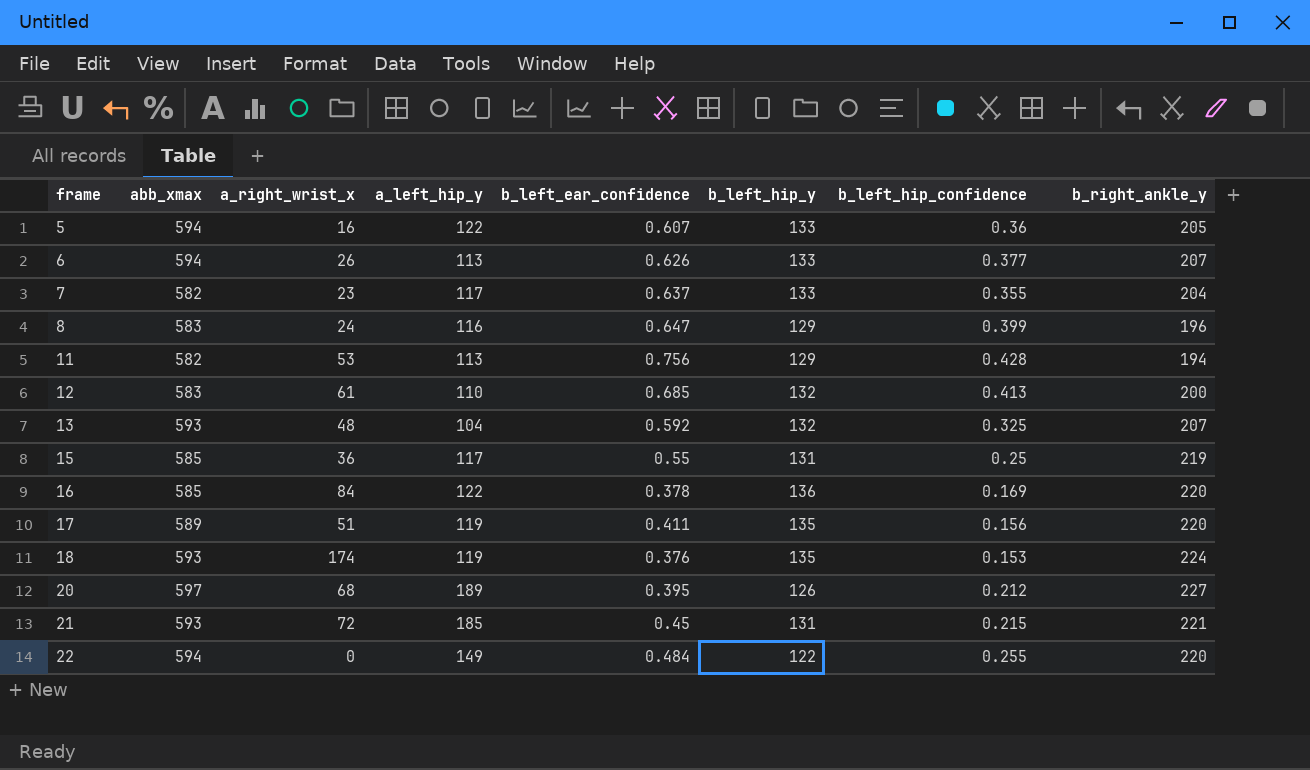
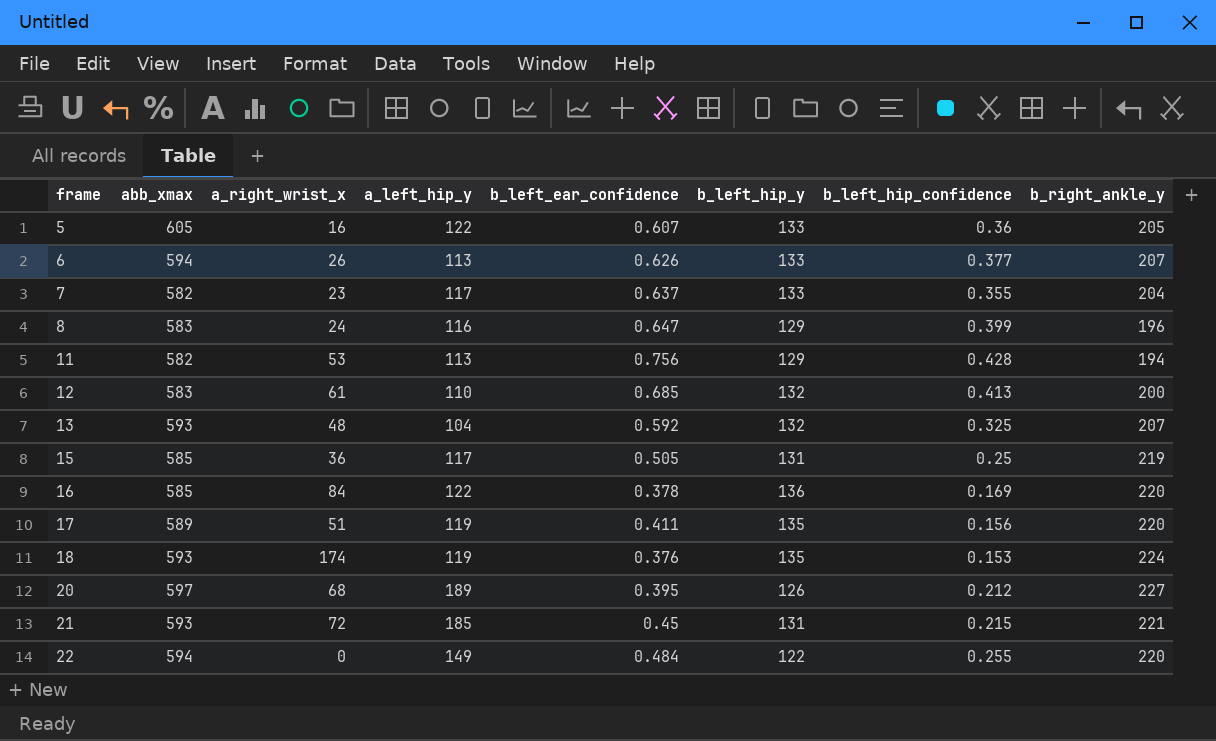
5 | abb_xmax: 594 -> 605
15 | b_left_ear_confidence: 0.55 -> 0.505

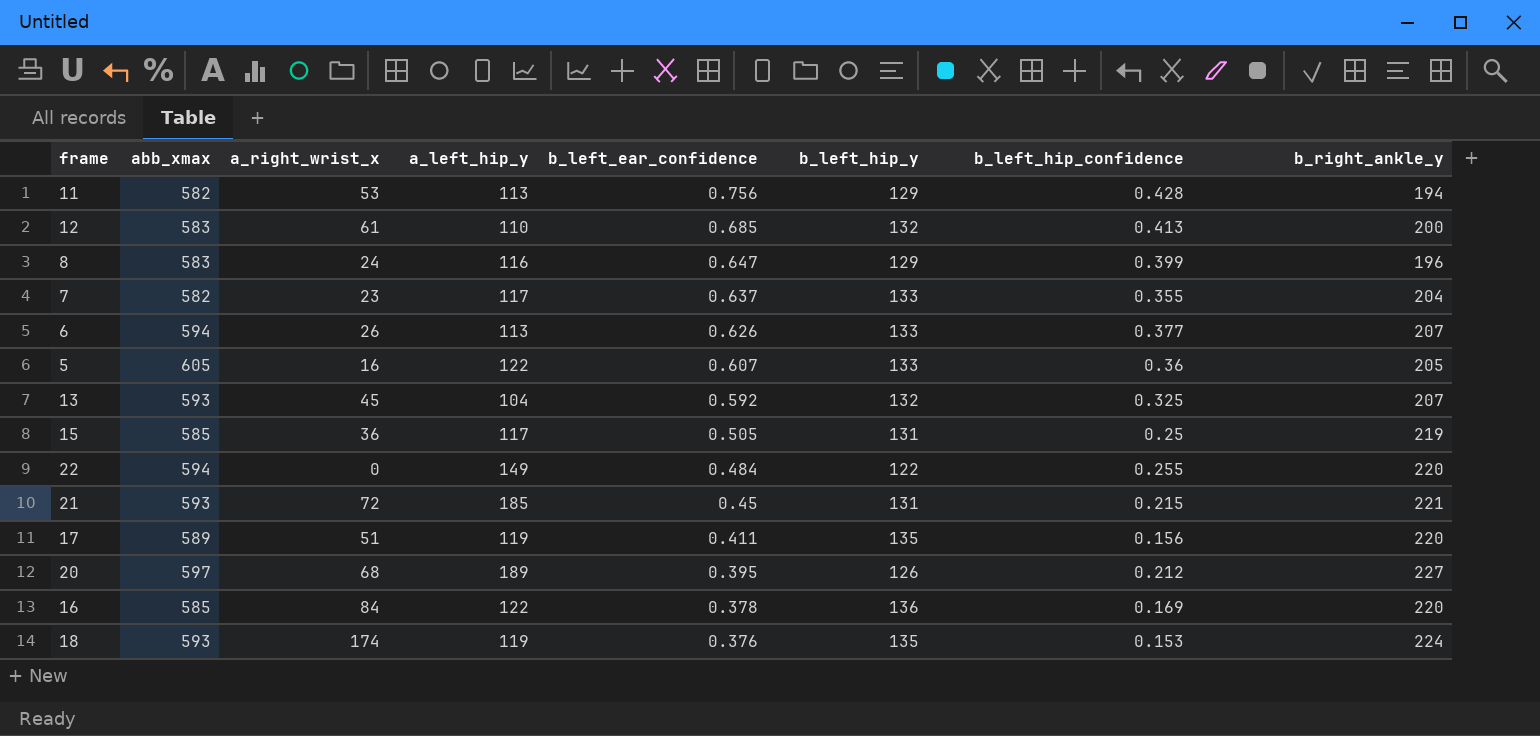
row order: frame ascending -> b_left_ear_confidence descending
13 | a_right_wrist_x: 48 -> 45

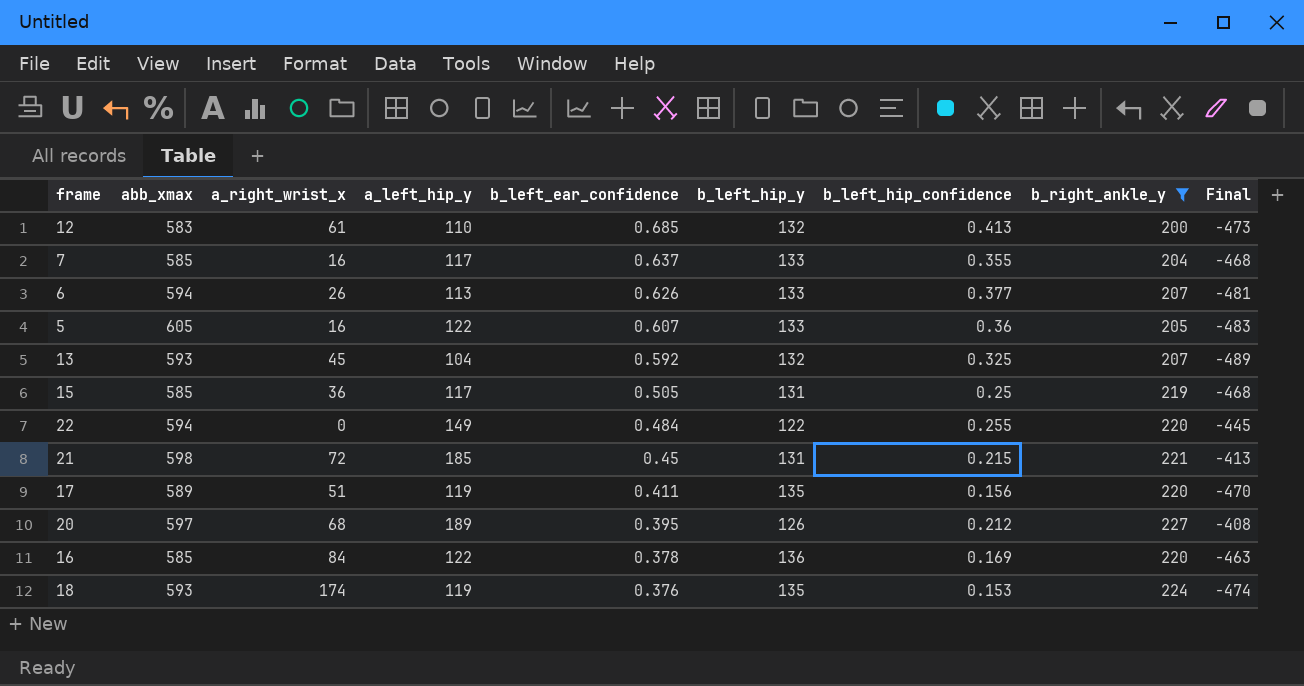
filter: none -> b_right_ankle_y >= 200
column Final | formula: none -> [a_left_hip_y] - [abb_xmax]
7 | abb_xmax: 582 -> 585
7 | a_right_wrist_x: 23 -> 16
21 | abb_xmax: 593 -> 598

